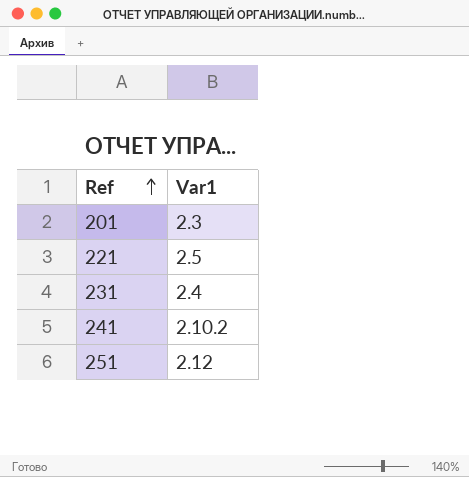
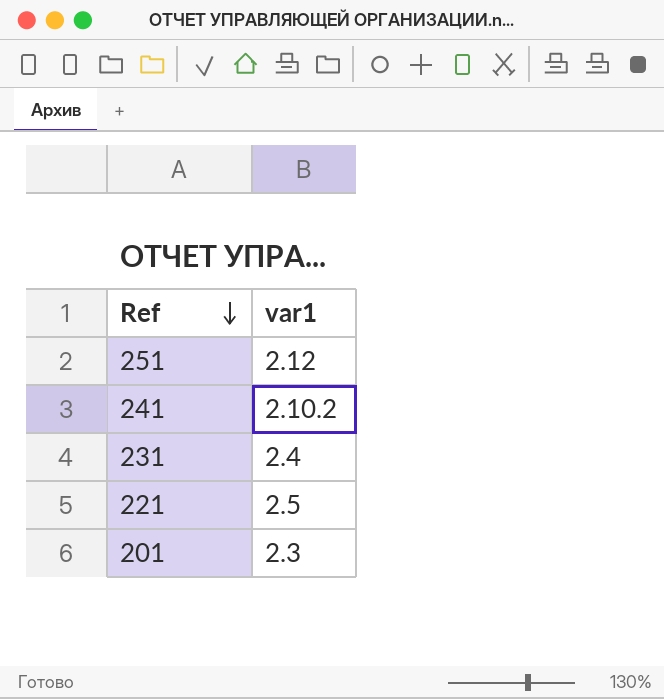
row order: Ref ascending -> Ref descending
column name: Var1 -> var1

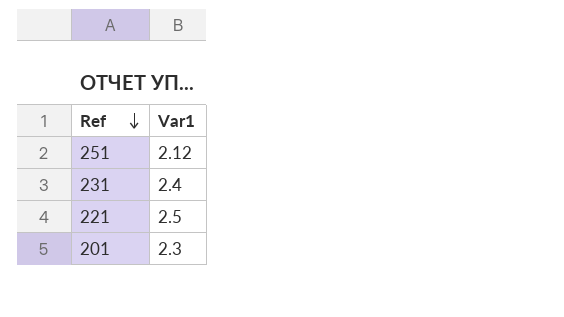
column name: var1 -> Var1
row 241: 2.10.2 -> none

